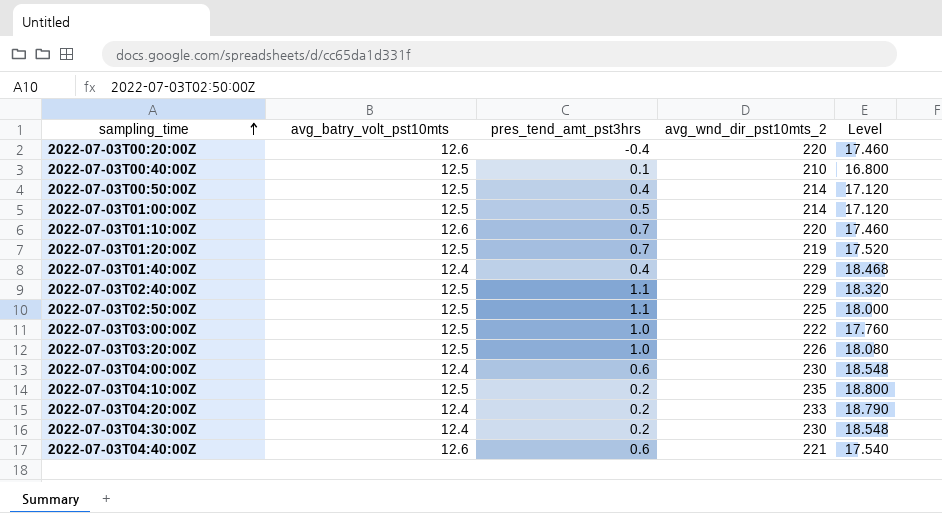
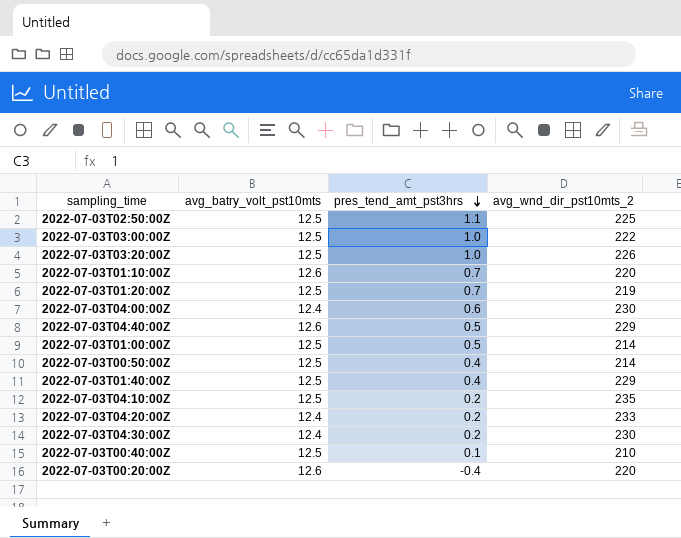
row order: sampling_time ascending -> pres_tend_amt_pst3hrs descending
column Level | formula: [avg_wnd_dir_pst10mts_2] / [avg_batry_volt_pst10mts] -> none
row 2022-07-03T02:40:00Z: 12.5 | 1.1 | 229 | 18.320 -> none
2022-07-03T04:40:00Z | pres_tend_amt_pst3hrs: 0.6 -> 0.5
2022-07-03T04:40:00Z | avg_wnd_dir_pst10mts_2: 221 -> 229
2022-07-03T01:40:00Z | avg_batry_volt_pst10mts: 12.4 -> 12.5

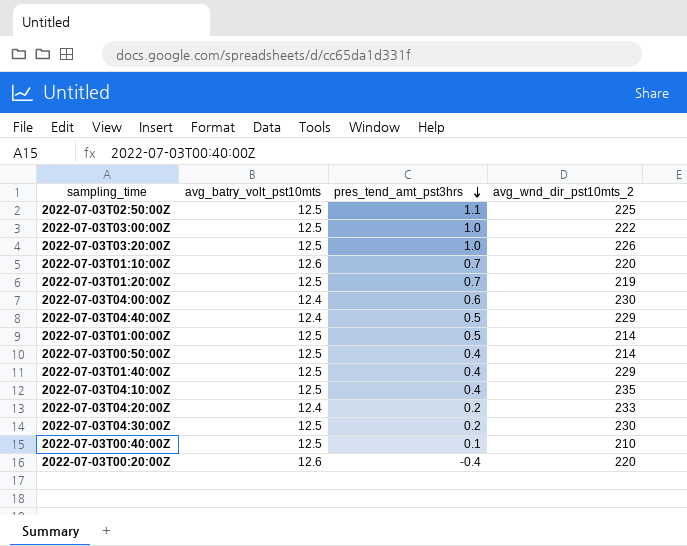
2022-07-03T04:40:00Z | avg_batry_volt_pst10mts: 12.6 -> 12.4
2022-07-03T04:10:00Z | pres_tend_amt_pst3hrs: 0.2 -> 0.4
2022-07-03T04:30:00Z | avg_batry_volt_pst10mts: 12.4 -> 12.5

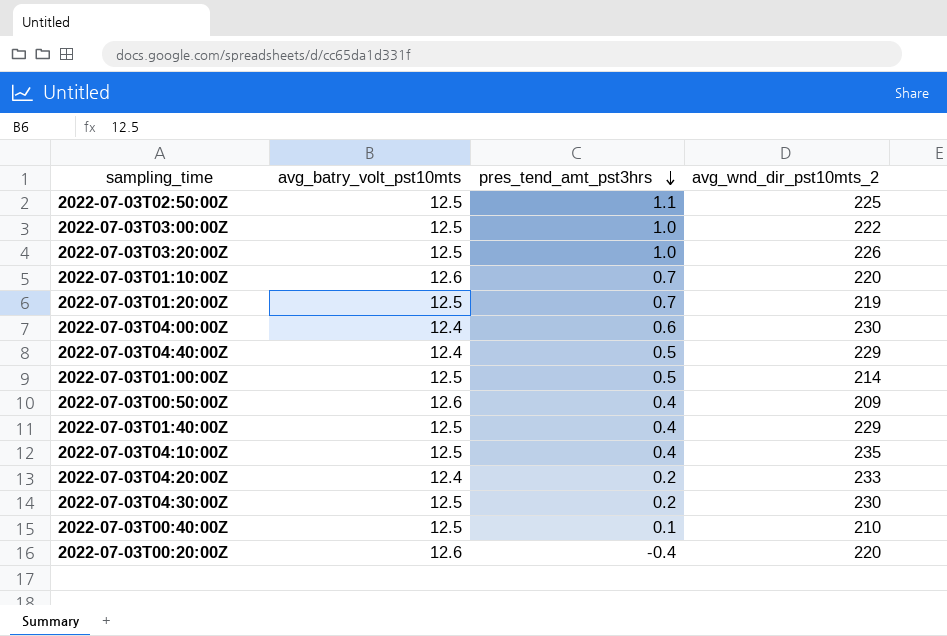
2022-07-03T00:50:00Z | avg_batry_volt_pst10mts: 12.5 -> 12.6
2022-07-03T00:50:00Z | avg_wnd_dir_pst10mts_2: 214 -> 209

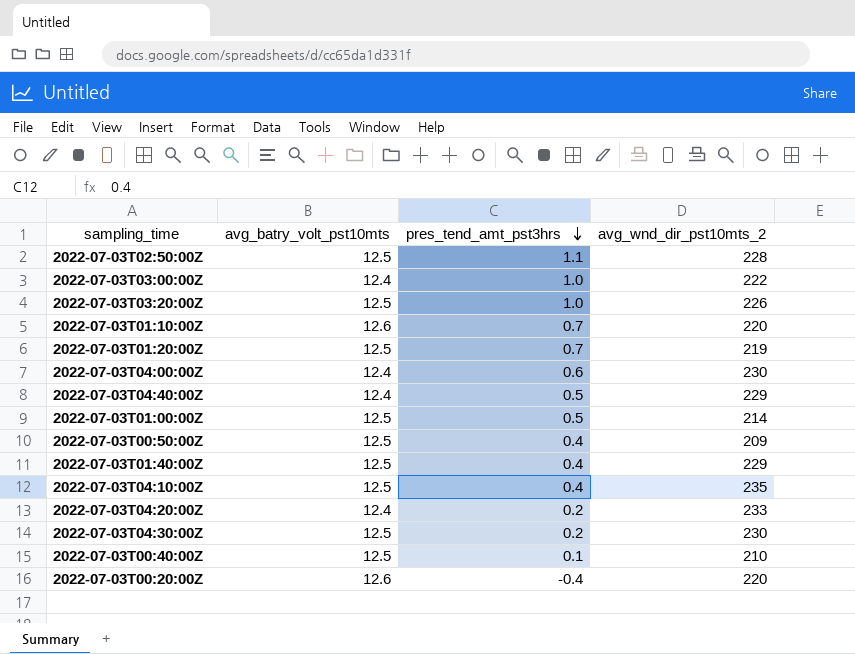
2022-07-03T02:50:00Z | avg_wnd_dir_pst10mts_2: 225 -> 228
2022-07-03T03:00:00Z | avg_batry_volt_pst10mts: 12.5 -> 12.4
2022-07-03T00:50:00Z | avg_batry_volt_pst10mts: 12.6 -> 12.5

